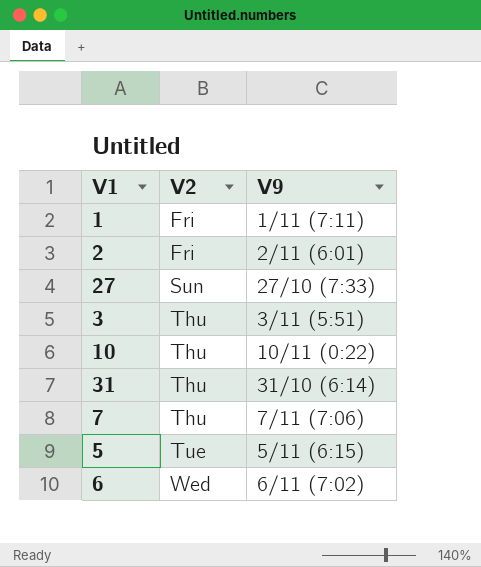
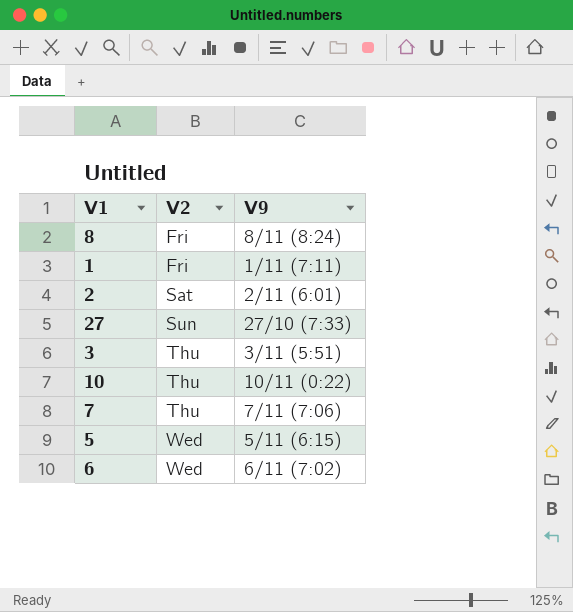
row 31: Thu | 31/10 (6:14) -> none
row 8: none -> Fri | 8/11 (8:24)
2 | V2: Fri -> Sat
5 | V2: Tue -> Wed

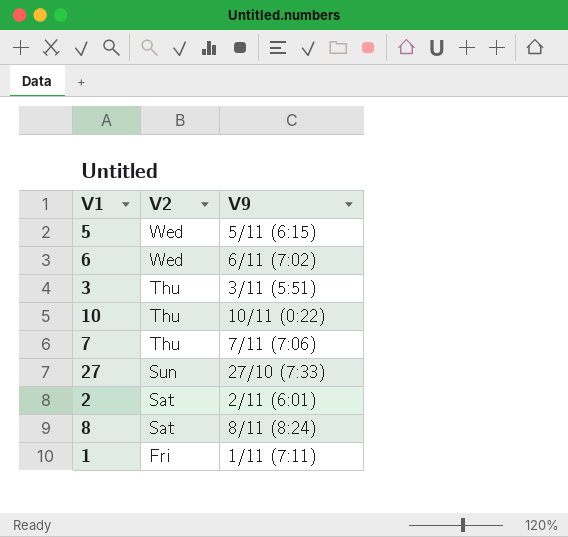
row order: V2 ascending -> V2 descending
8 | V2: Fri -> Sat

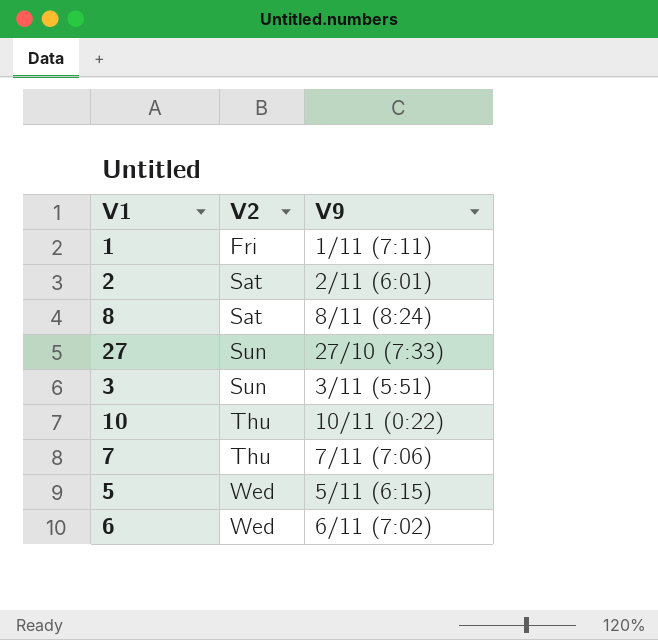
row order: V2 descending -> V2 ascending
3 | V2: Thu -> Sun

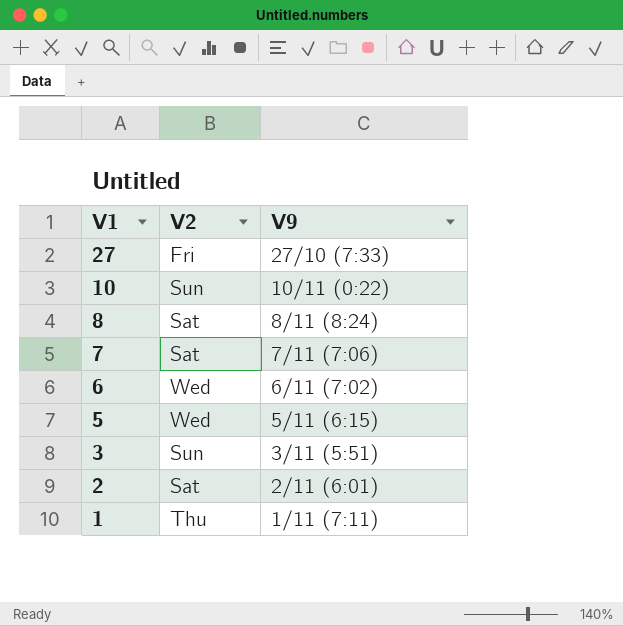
row order: V2 ascending -> V1 descending
27 | V2: Sun -> Fri
10 | V2: Thu -> Sun
7 | V2: Thu -> Sat
1 | V2: Fri -> Thu

